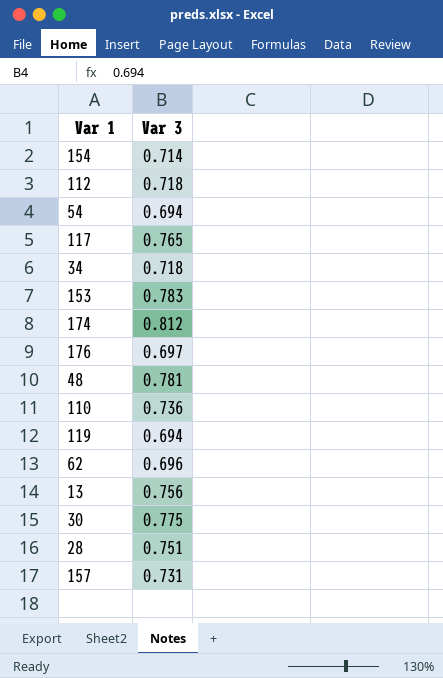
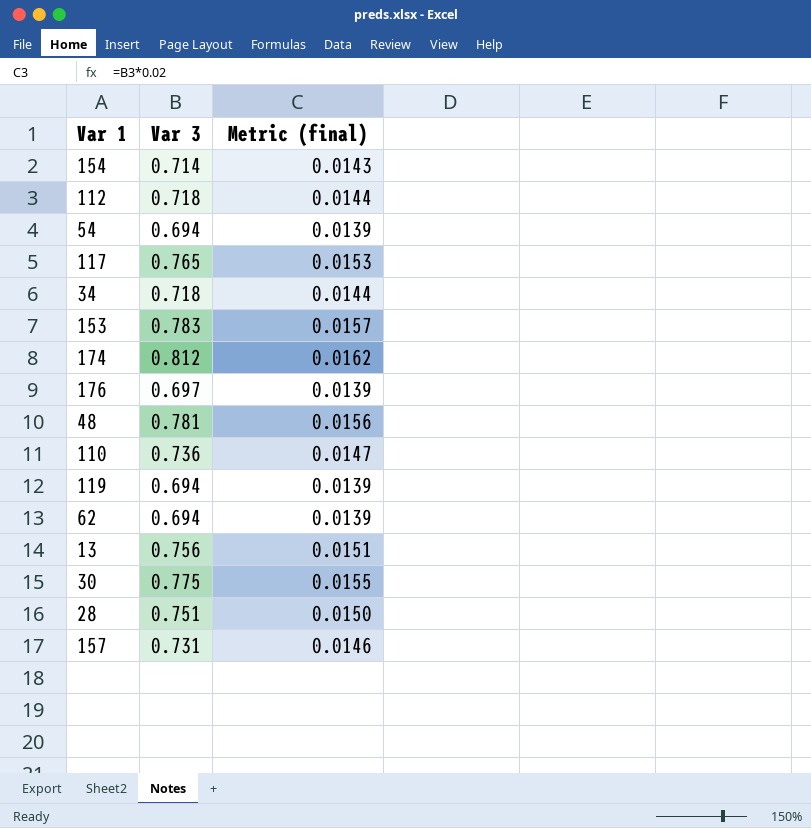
column Metric (final) | formula: none -> [Var 3] * 0.02
62 | Var 3: 0.696 -> 0.694

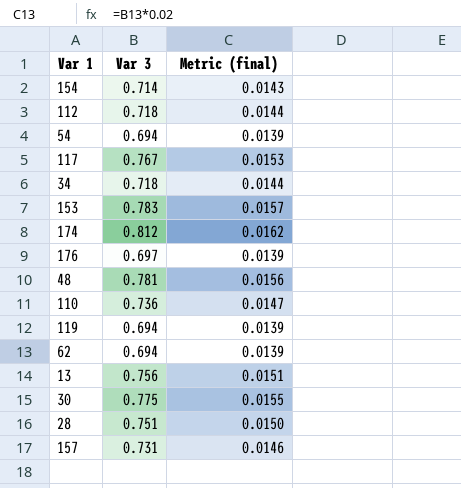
117 | Var 3: 0.765 -> 0.767

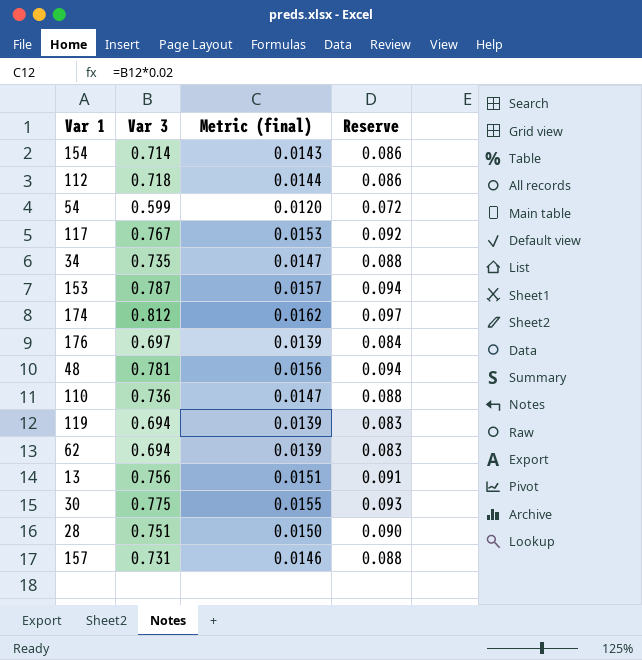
column Reserve | formula: none -> [Var 3] * 0.12
54 | Var 3: 0.694 -> 0.599
54 | Metric (final): 0.0139 -> 0.0120
34 | Var 3: 0.718 -> 0.735
34 | Metric (final): 0.0144 -> 0.0147
153 | Var 3: 0.783 -> 0.787

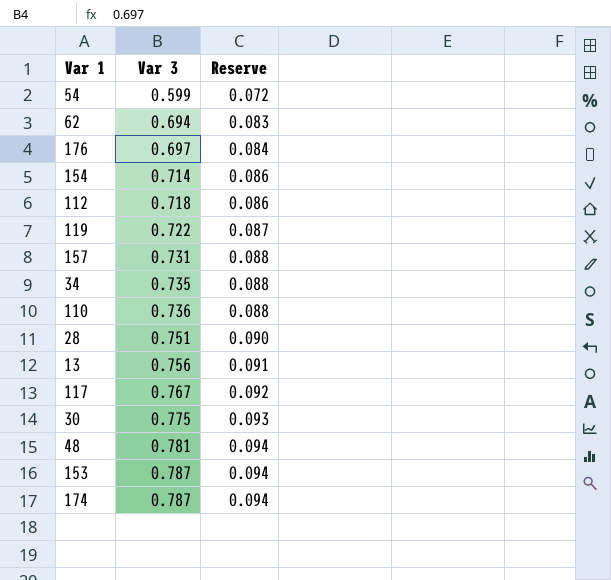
row order: none -> Var 3 ascending
column Metric (final) | formula: [Var 3] * 0.02 -> none
119 | Var 3: 0.694 -> 0.722
119 | Reserve: 0.083 -> 0.087
174 | Var 3: 0.812 -> 0.787
174 | Reserve: 0.097 -> 0.094

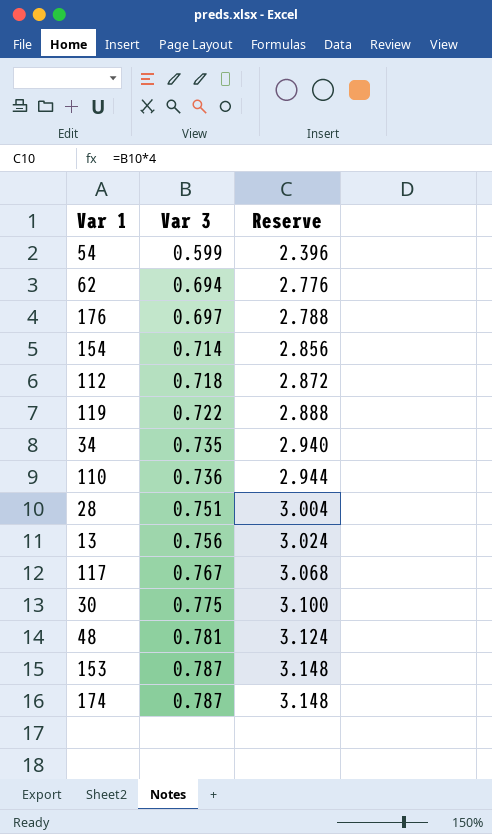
column Reserve | formula: [Var 3] * 0.12 -> [Var 3] * 4
row 157: 0.731 | 0.088 -> none

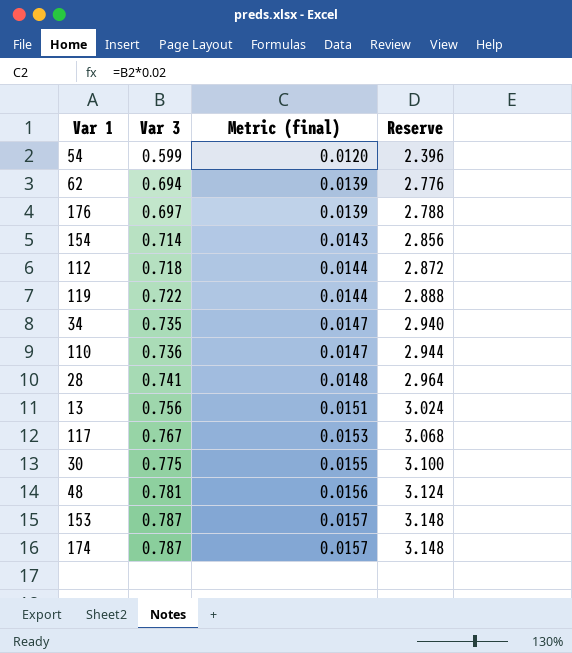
column Metric (final) | formula: none -> [Var 3] * 0.02
28 | Var 3: 0.751 -> 0.741
28 | Reserve: 3.004 -> 2.964

